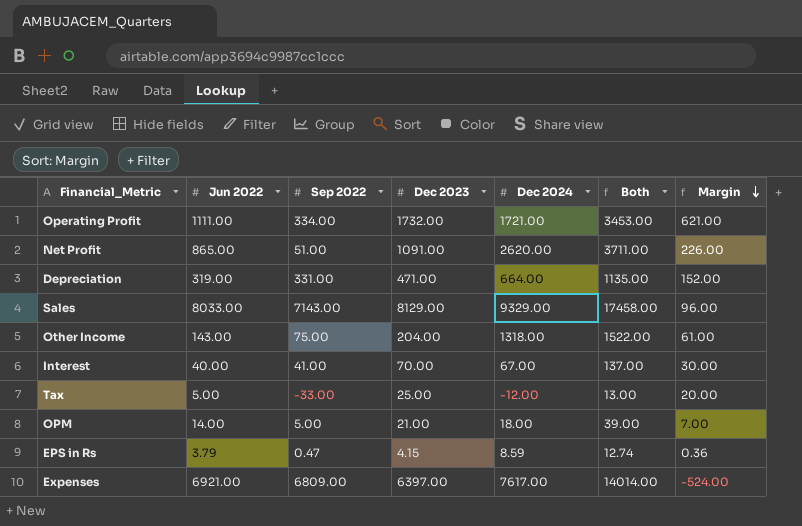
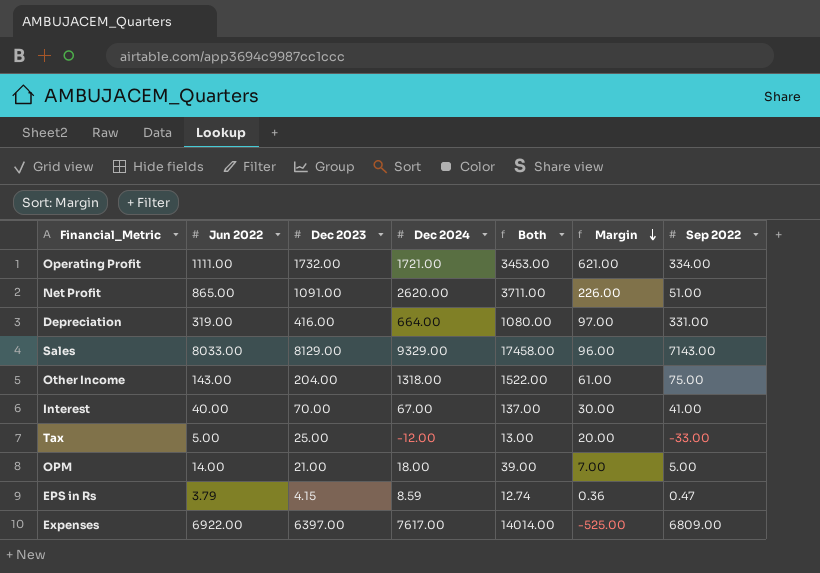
column Sep 2022 | position: 3 -> 7
Depreciation | Dec 2023: 471.00 -> 416.00
Depreciation | Both: 1135.00 -> 1080.00
Depreciation | Margin: 152.00 -> 97.00
Expenses | Jun 2022: 6921.00 -> 6922.00
Expenses | Margin: -524.00 -> -525.00

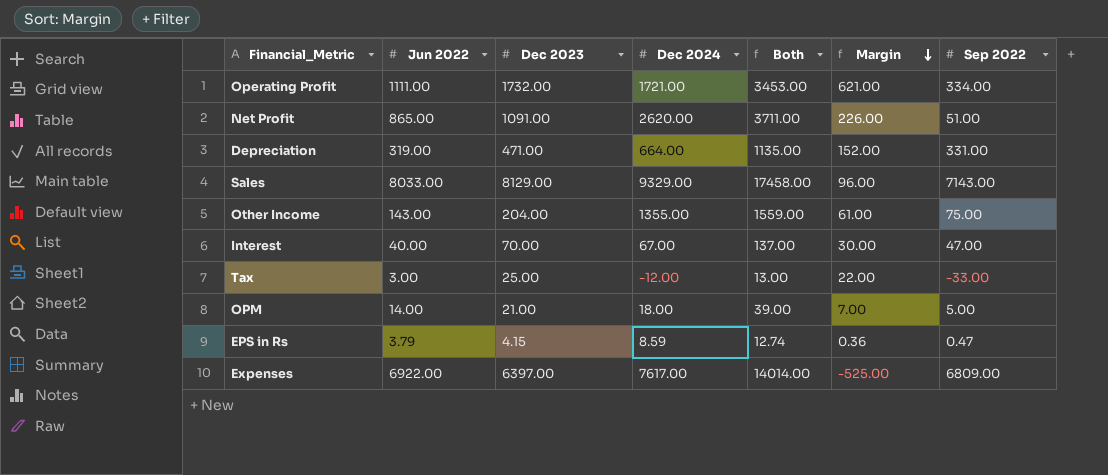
Depreciation | Dec 2023: 416.00 -> 471.00
Depreciation | Both: 1080.00 -> 1135.00
Depreciation | Margin: 97.00 -> 152.00
Other Income | Dec 2024: 1318.00 -> 1355.00
Other Income | Both: 1522.00 -> 1559.00
Interest | Sep 2022: 41.00 -> 47.00
Tax | Jun 2022: 5.00 -> 3.00
Tax | Margin: 20.00 -> 22.00

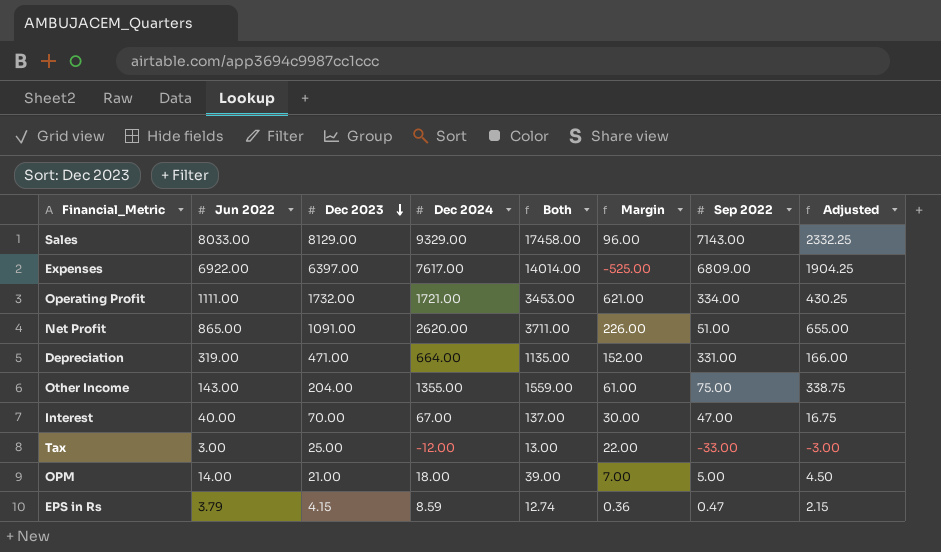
row order: Margin descending -> Dec 2023 descending
column Adjusted | formula: none -> [Dec 2024] * 0.25

